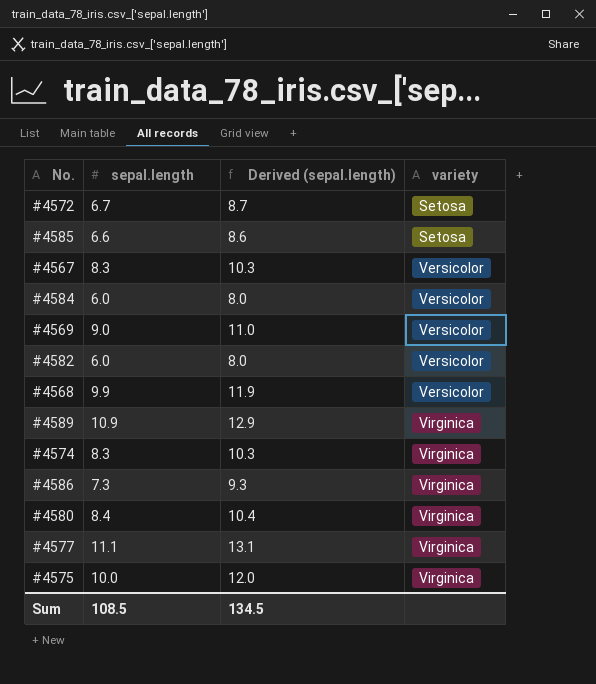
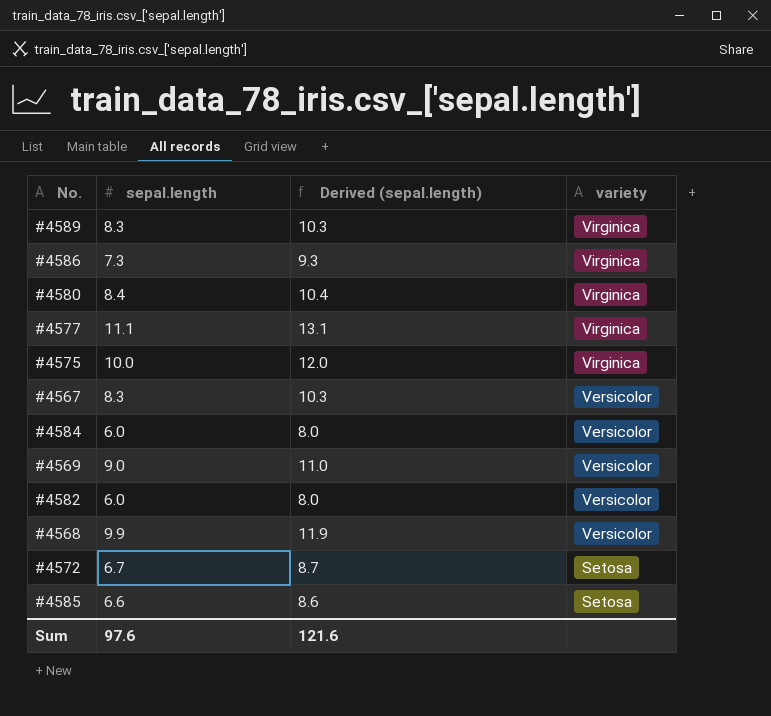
row order: variety ascending -> variety descending
row #4574: 8.3 | 10.3 | Virginica -> none
#4589 | sepal.length: 10.9 -> 8.3
#4589 | Derived (sepal.length): 12.9 -> 10.3
Sum | sepal.length: 108.5 -> 97.6
Sum | Derived (sepal.length): 134.5 -> 121.6

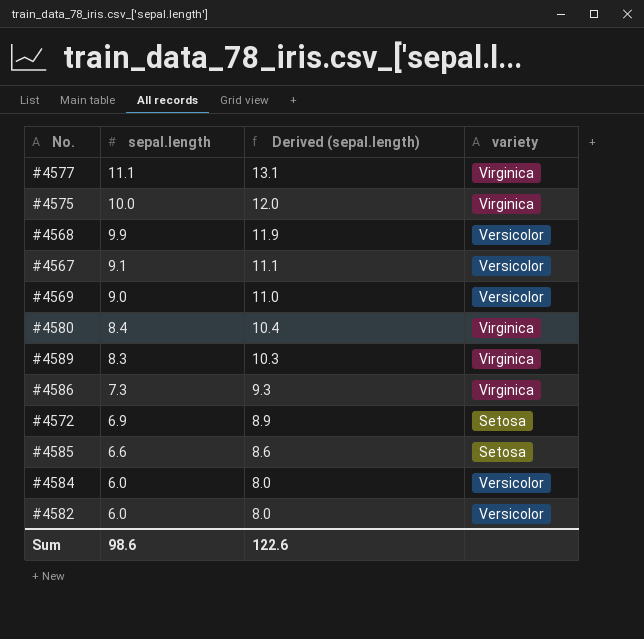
row order: variety descending -> sepal.length descending
#4567 | sepal.length: 8.3 -> 9.1
#4567 | Derived (sepal.length): 10.3 -> 11.1
#4572 | sepal.length: 6.7 -> 6.9
#4572 | Derived (sepal.length): 8.7 -> 8.9
Sum | sepal.length: 97.6 -> 98.6
Sum | Derived (sepal.length): 121.6 -> 122.6

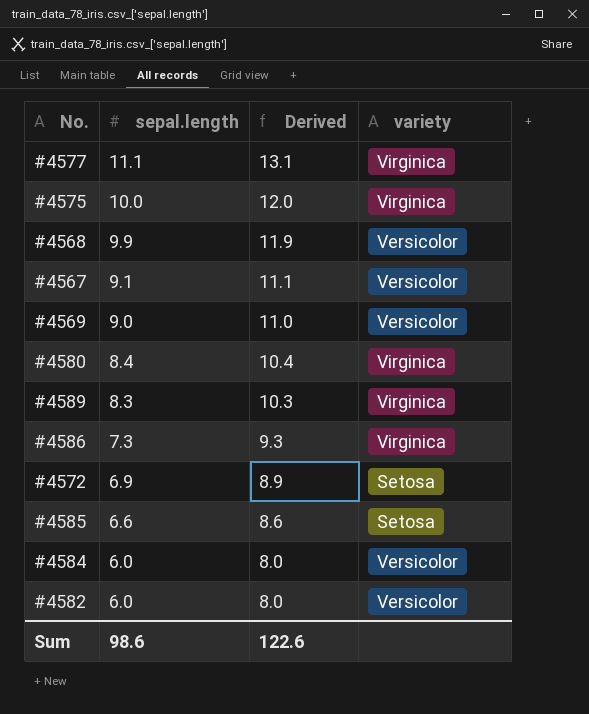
column name: Derived (sepal.length) -> Derived

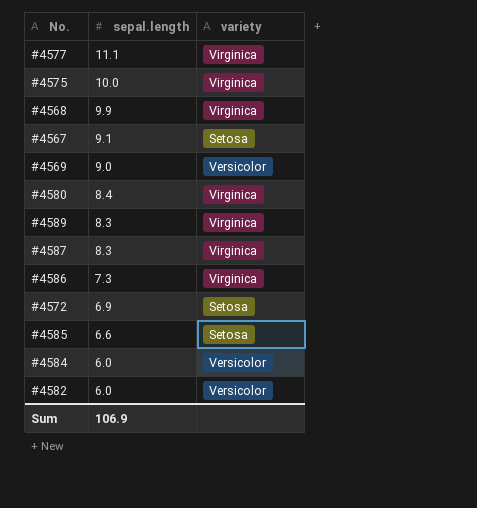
column Derived | formula: [sepal.length] + 2 -> none
#4568 | variety: Versicolor -> Virginica
#4567 | variety: Versicolor -> Setosa
row #4587: none -> 8.3 | Virginica
Sum | sepal.length: 98.6 -> 106.9

